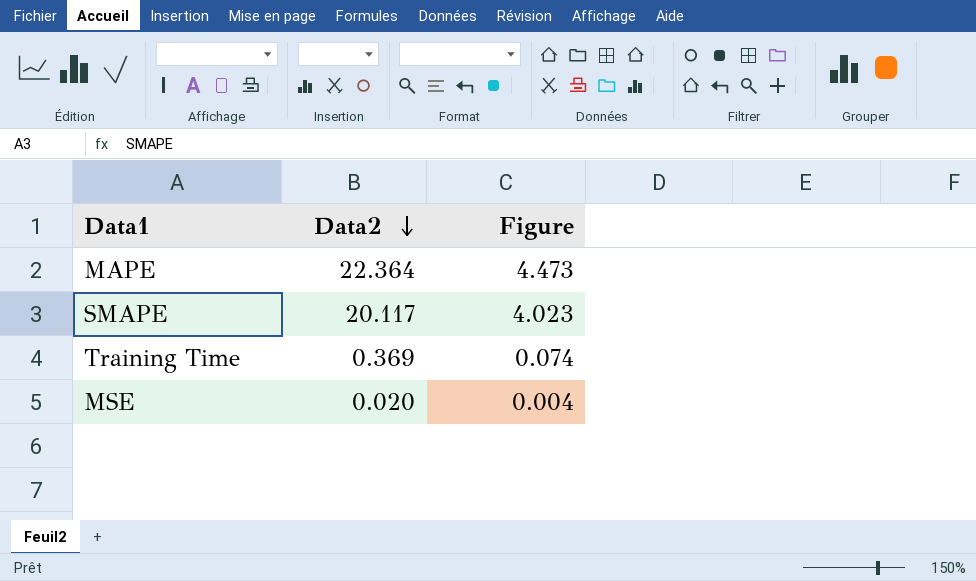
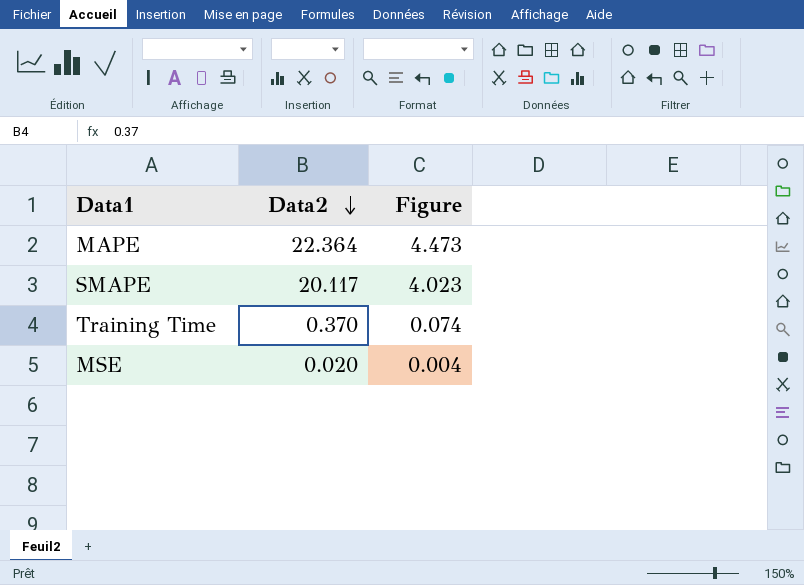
Training Time | Data2: 0.369 -> 0.370

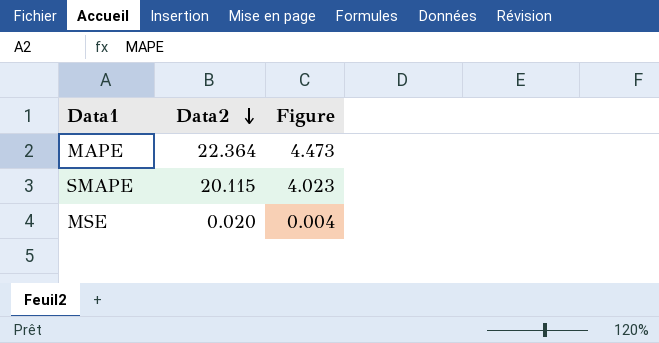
row Training Time: 0.370 | 0.074 -> none
SMAPE | Data2: 20.117 -> 20.115

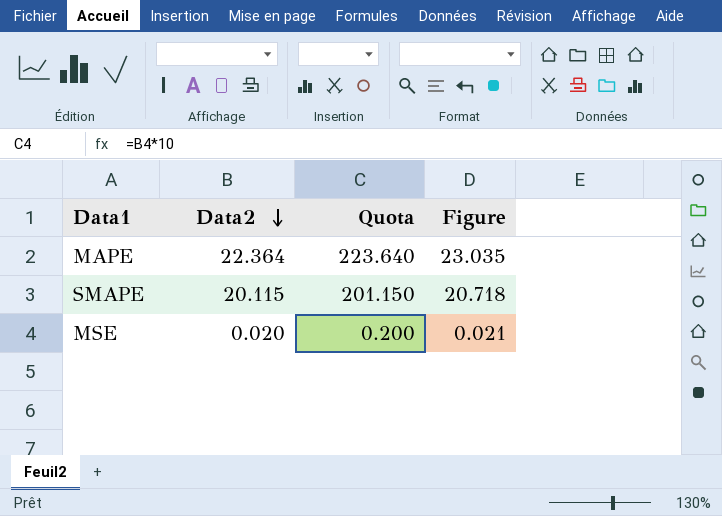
column Quota | formula: none -> [Data2] * 10
column Figure | formula: [Data2] * 0.2 -> [Data2] * 1.03

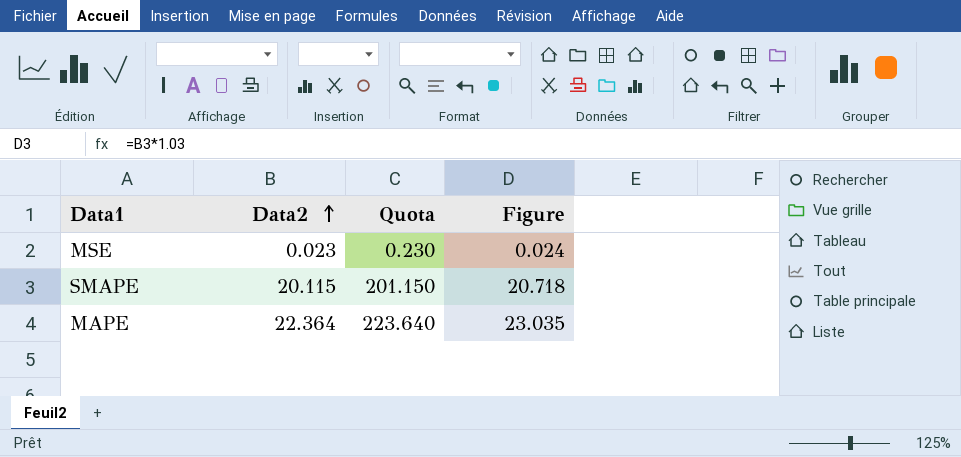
row order: Data2 descending -> Data2 ascending
MSE | Data2: 0.020 -> 0.023
MSE | Quota: 0.200 -> 0.230
MSE | Figure: 0.021 -> 0.024

